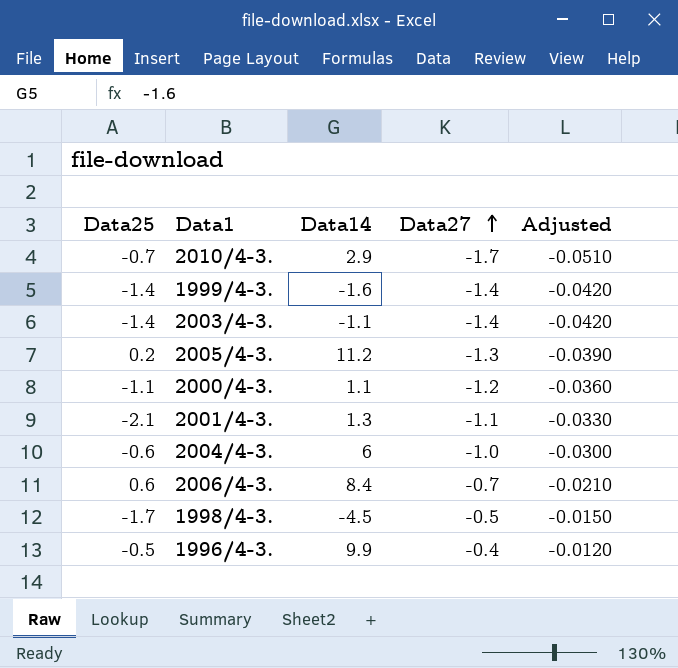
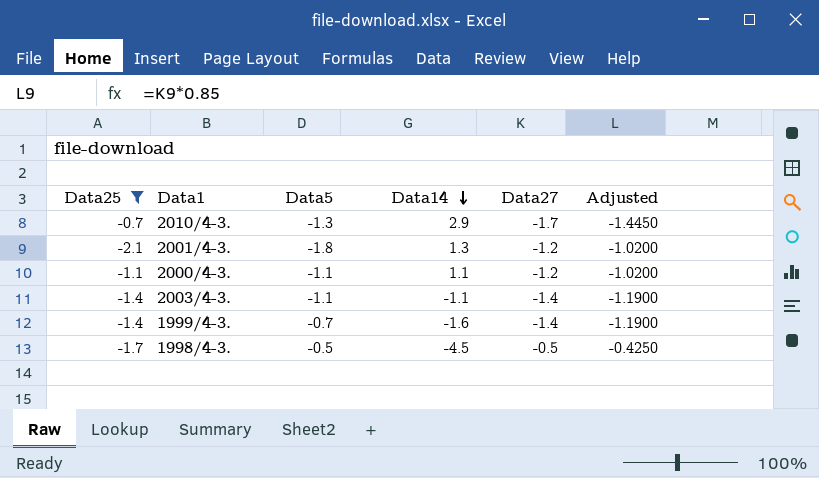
filter: none -> Data25 <= -0.7
row order: Data27 ascending -> Data14 descending
column Data5 | position: none -> 3
column Adjusted | formula: [Data27] * 0.03 -> [Data27] * 0.85
2001/4-3. | Data27: -1.1 -> -1.2

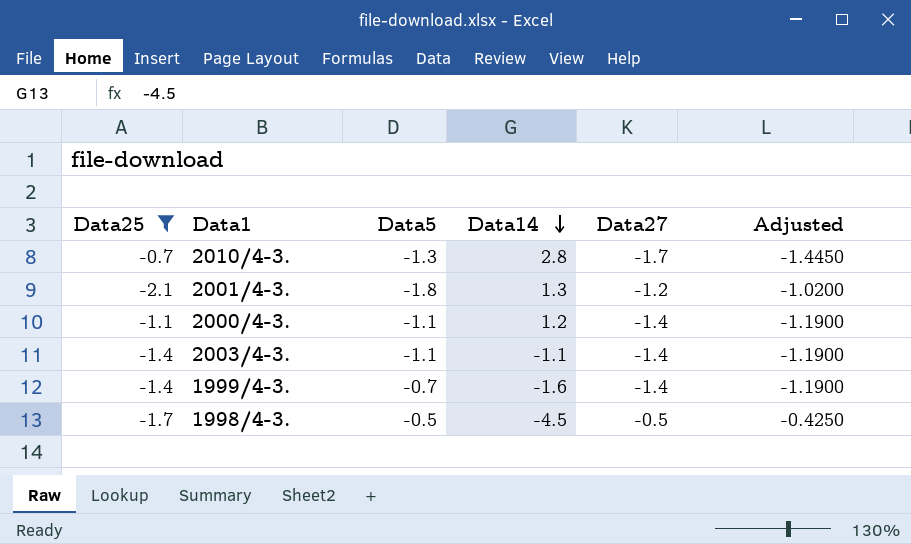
2010/4-3. | Data14: 2.9 -> 2.8
2000/4-3. | Data14: 1.1 -> 1.2
2000/4-3. | Data27: -1.2 -> -1.4
2000/4-3. | Adjusted: -1.0200 -> -1.1900

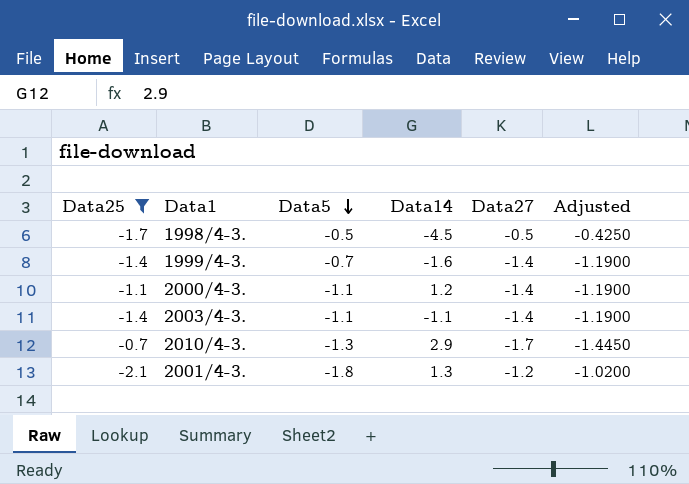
row order: Data14 descending -> Data5 descending
2010/4-3. | Data14: 2.8 -> 2.9

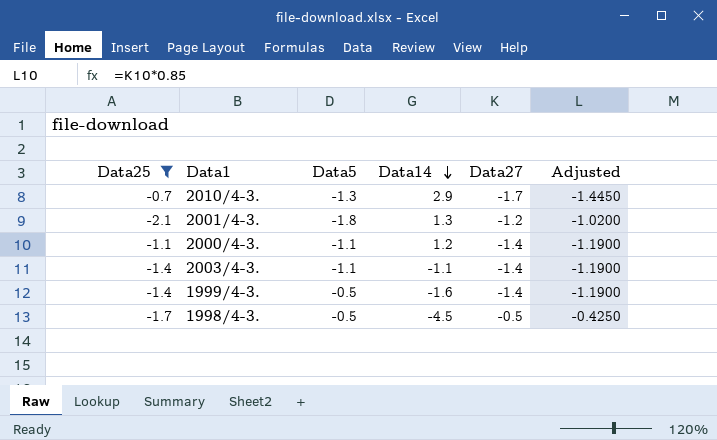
row order: Data5 descending -> Data14 descending
1999/4-3. | Data5: -0.7 -> -0.5

